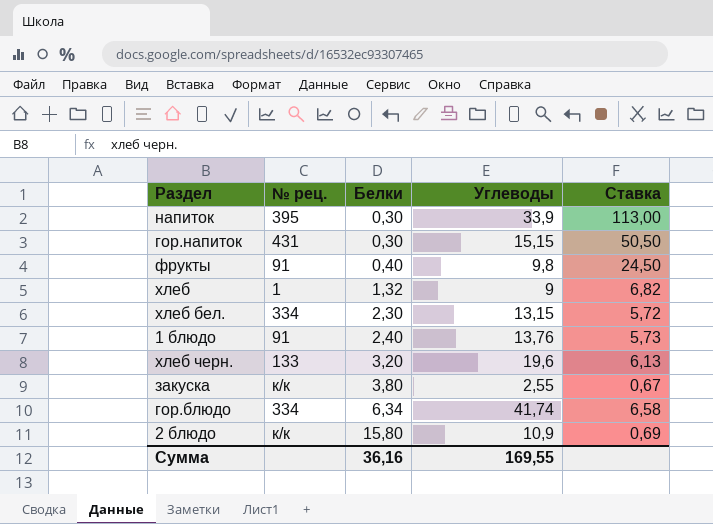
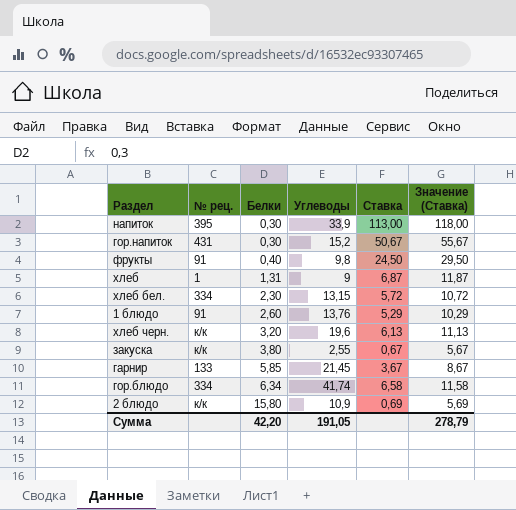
column Значение (Ставка) | formula: none -> [Ставка] + 5
гор.напиток | Углеводы: 15,15 -> 15,2
гор.напиток | Ставка: 50,50 -> 50,67
хлеб | Белки: 1,32 -> 1,31
хлеб | Ставка: 6,82 -> 6,87
1 блюдо | Белки: 2,40 -> 2,60
1 блюдо | Ставка: 5,73 -> 5,29
хлеб черн. | № рец.: 133 -> к/к
row гарнир: none -> 133 | 5,85 | 21,45 | 3,67 | 8,67
Сумма | Белки: 36,16 -> 42,20
Сумма | Углеводы: 169,55 -> 191,05

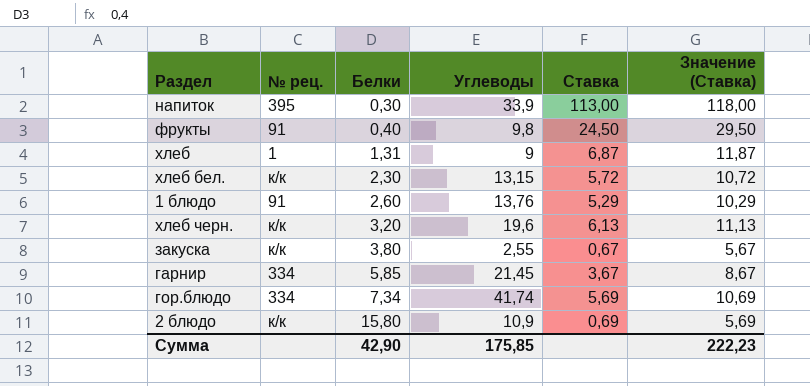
row гор.напиток: 431 | 0,30 | 15,2 | 50,67 | 55,67 -> none
хлеб бел. | № рец.: 334 -> к/к
гарнир | № рец.: 133 -> 334
гор.блюдо | Белки: 6,34 -> 7,34
гор.блюдо | Ставка: 6,58 -> 5,69
гор.блюдо | Значение (Ставка): 11,58 -> 10,69
Сумма | Белки: 42,20 -> 42,90
Сумма | Углеводы: 191,05 -> 175,85
Сумма | Значение (Ставка): 278,79 -> 222,23

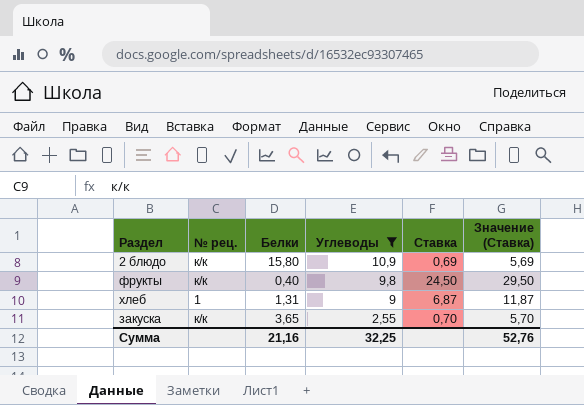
filter: none -> Углеводы <= 10,9
row order: Белки ascending -> Углеводы descending
фрукты | № рец.: 91 -> к/к
закуска | Белки: 3,80 -> 3,65
закуска | Ставка: 0,67 -> 0,70
закуска | Значение (Ставка): 5,67 -> 5,70
Сумма | Белки: 42,90 -> 21,16
Сумма | Углеводы: 175,85 -> 32,25
Сумма | Значение (Ставка): 222,23 -> 52,76

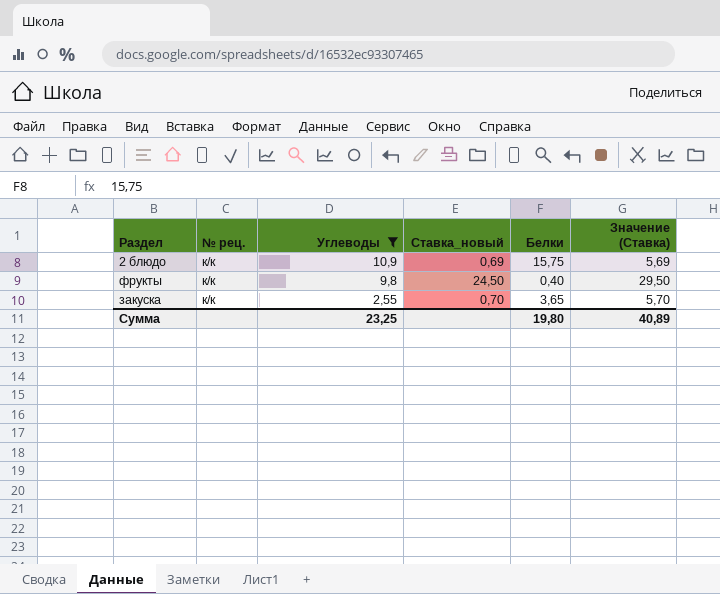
column name: Ставка -> Ставка_новый
column Белки | position: 3 -> 5
row хлеб: 1 | 1,31 | 9 | 6,87 | 11,87 -> none
2 блюдо | Белки: 15,80 -> 15,75
Сумма | Углеводы: 32,25 -> 23,25
Сумма | Белки: 21,16 -> 19,80
Сумма | Значение (Ставка): 52,76 -> 40,89

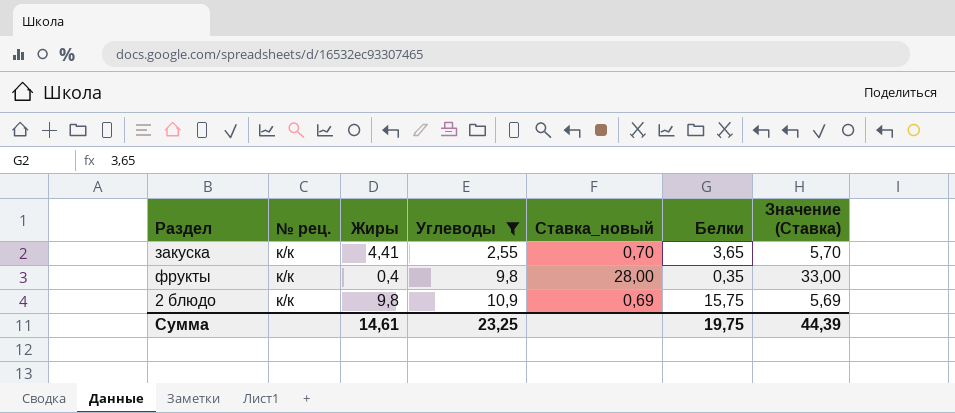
row order: Углеводы descending -> Углеводы ascending
column Жиры | position: none -> 3
фрукты | Ставка_новый: 24,50 -> 28,00
фрукты | Белки: 0,40 -> 0,35
фрукты | Значение (Ставка): 29,50 -> 33,00
Сумма | Белки: 19,80 -> 19,75
Сумма | Значение (Ставка): 40,89 -> 44,39

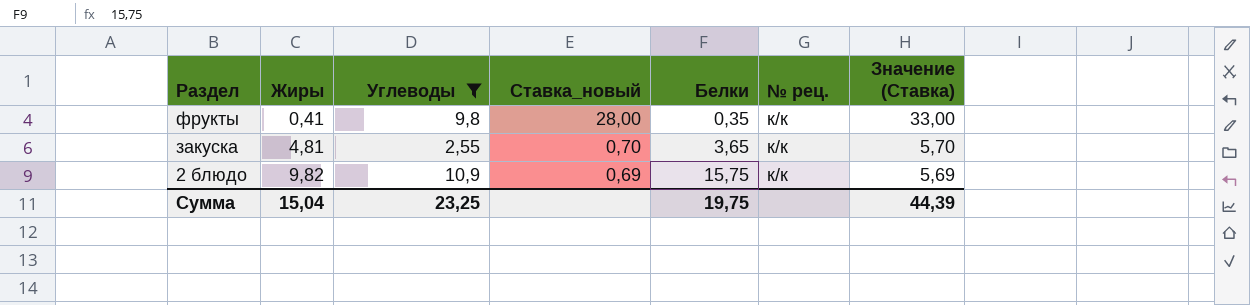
row order: Углеводы ascending -> Раздел descending
column № рец. | position: 2 -> 6
фрукты | Жиры: 0,4 -> 0,41
закуска | Жиры: 4,41 -> 4,81
2 блюдо | Жиры: 9,8 -> 9,82
Сумма | Жиры: 14,61 -> 15,04

